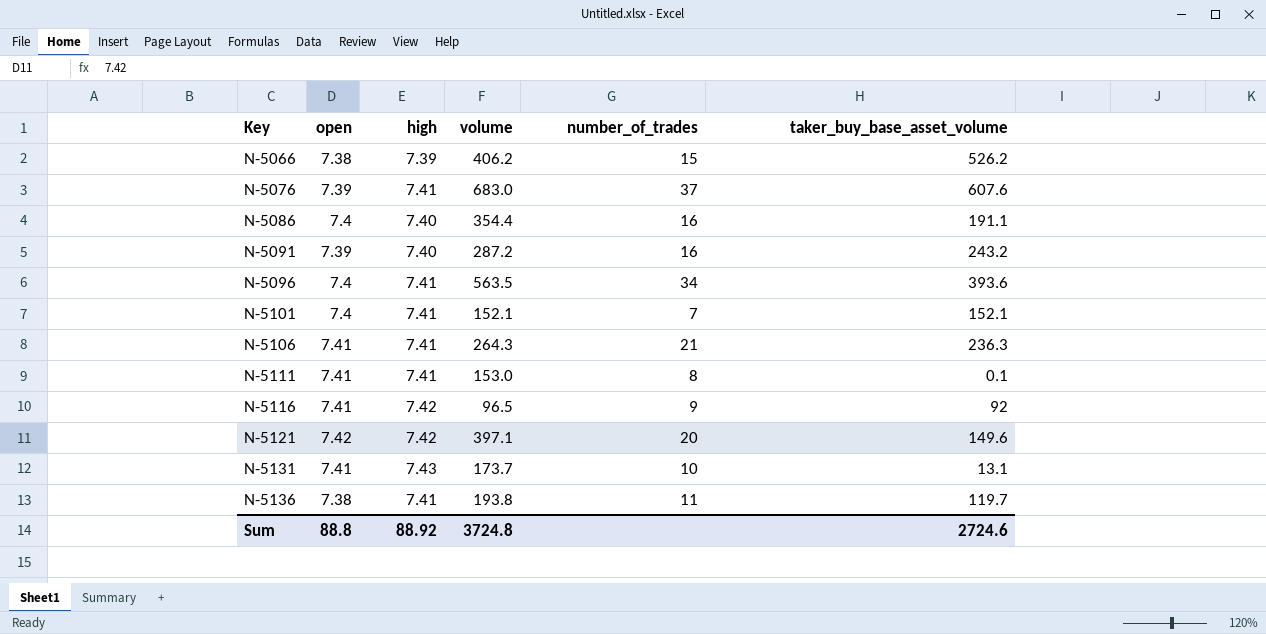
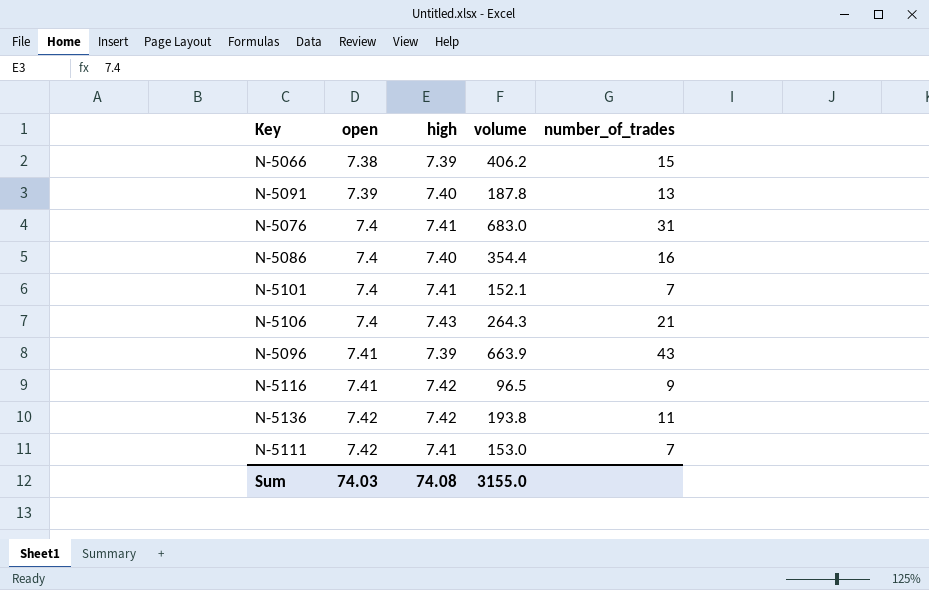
row order: Key ascending -> open ascending
column taker_buy_base_asset_volume | position: 6 -> none
row N-5121: 7.42 | 7.42 | 397.1 | 20 | 149.6 -> none
row N-5131: 7.41 | 7.43 | 173.7 | 10 | 13.1 -> none
N-5091 | volume: 287.2 -> 187.8
N-5091 | number_of_trades: 16 -> 13
N-5076 | open: 7.39 -> 7.4
N-5076 | number_of_trades: 37 -> 31
N-5106 | open: 7.41 -> 7.4
N-5106 | high: 7.41 -> 7.43
N-5096 | open: 7.4 -> 7.41
N-5096 | high: 7.41 -> 7.39
N-5096 | volume: 563.5 -> 663.9
N-5096 | number_of_trades: 34 -> 43
N-5136 | open: 7.38 -> 7.42
N-5136 | high: 7.41 -> 7.42
N-5111 | open: 7.41 -> 7.42
N-5111 | number_of_trades: 8 -> 7
Sum | open: 88.8 -> 74.03
Sum | high: 88.92 -> 74.08
Sum | volume: 3724.8 -> 3155.0

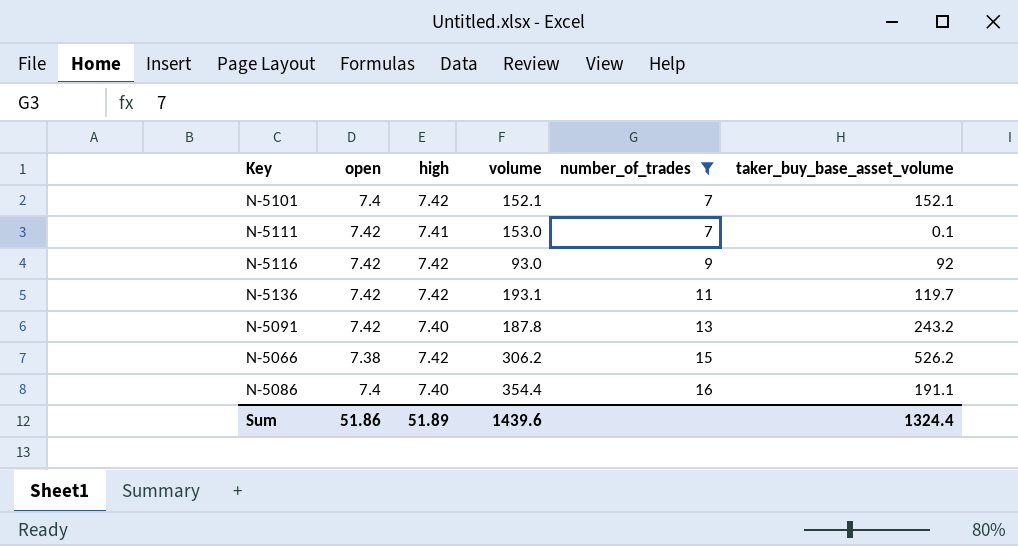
filter: none -> number_of_trades <= 16
row order: open ascending -> number_of_trades ascending
column taker_buy_base_asset_volume | position: none -> 6
N-5101 | high: 7.41 -> 7.42
N-5116 | open: 7.41 -> 7.42
N-5116 | volume: 96.5 -> 93.0
N-5136 | volume: 193.8 -> 193.1
N-5091 | open: 7.39 -> 7.42
N-5066 | high: 7.39 -> 7.42
N-5066 | volume: 406.2 -> 306.2
Sum | open: 74.03 -> 51.86
Sum | high: 74.08 -> 51.89
Sum | volume: 3155.0 -> 1439.6

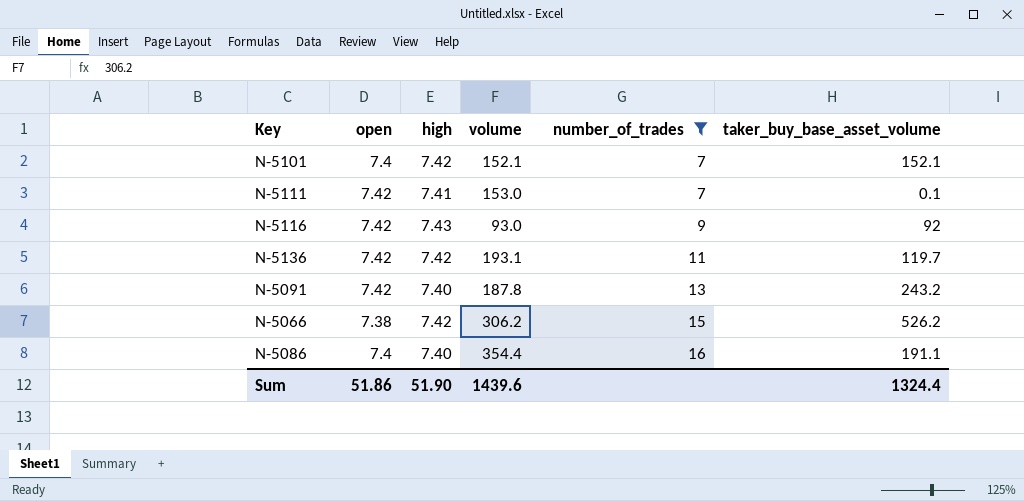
N-5116 | high: 7.42 -> 7.43
Sum | high: 51.89 -> 51.90

